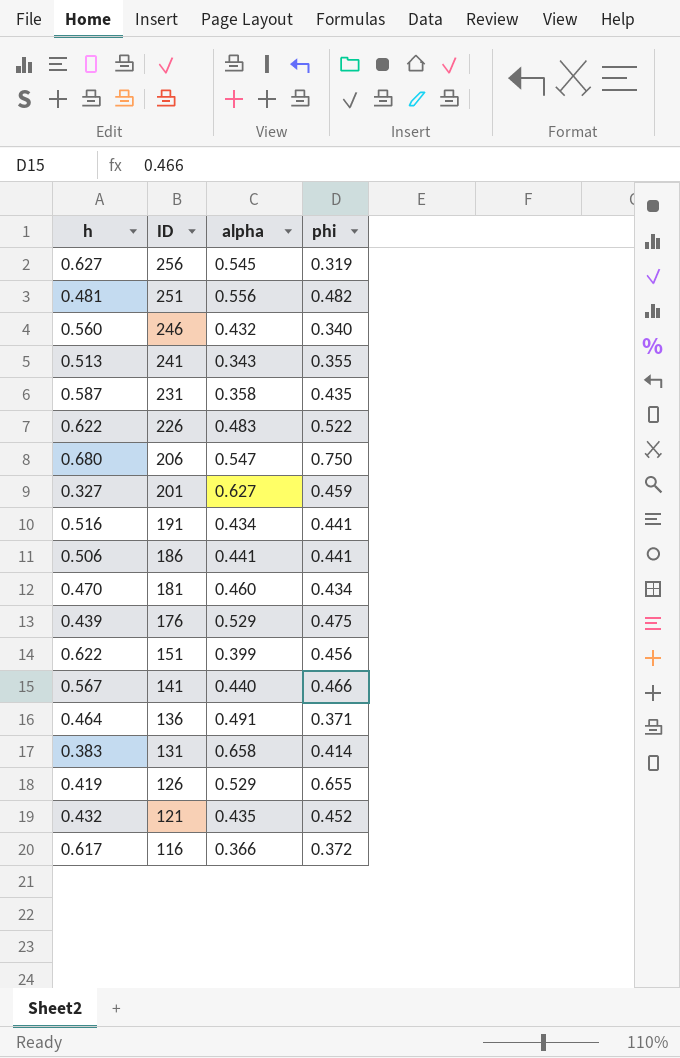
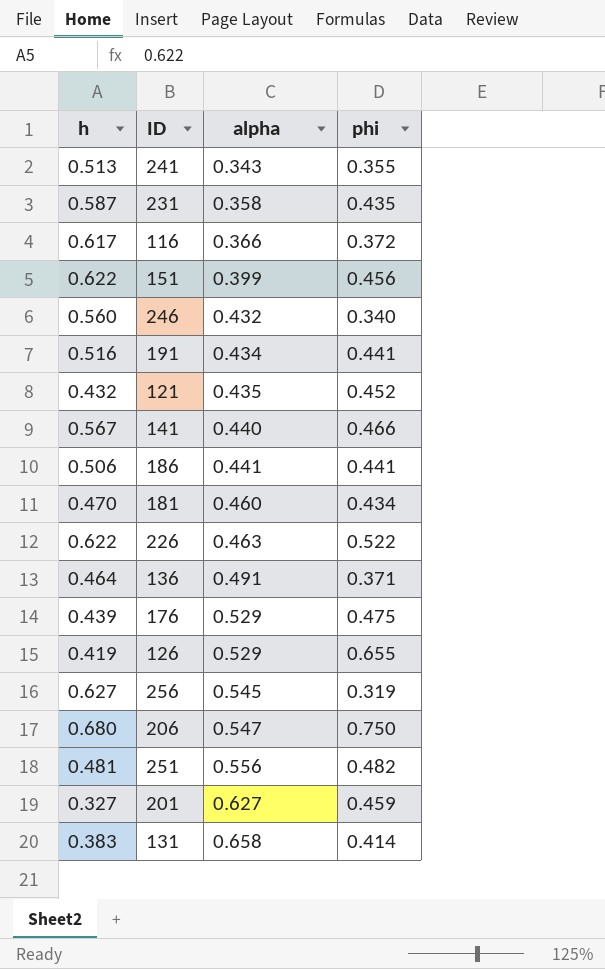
row order: ID descending -> alpha ascending
226 | alpha: 0.483 -> 0.463

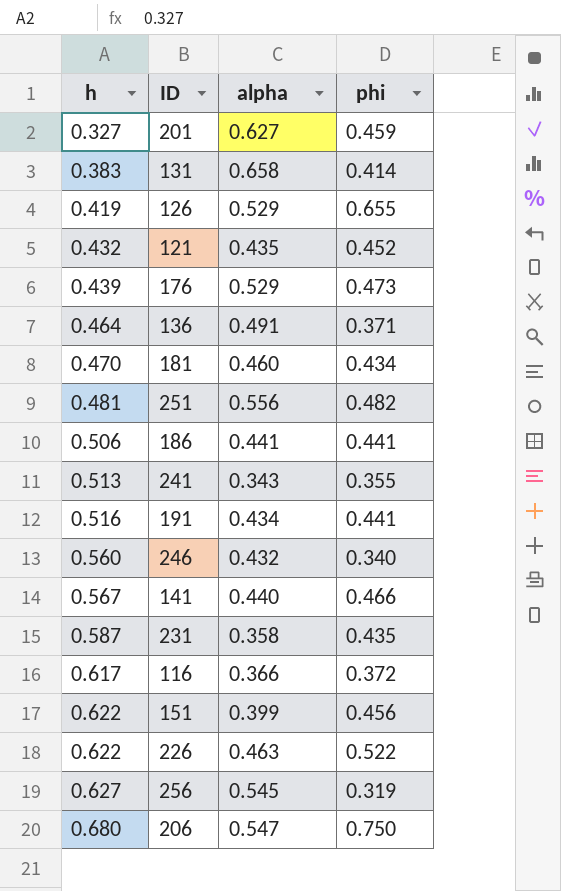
row order: alpha ascending -> h ascending
176 | phi: 0.475 -> 0.473

